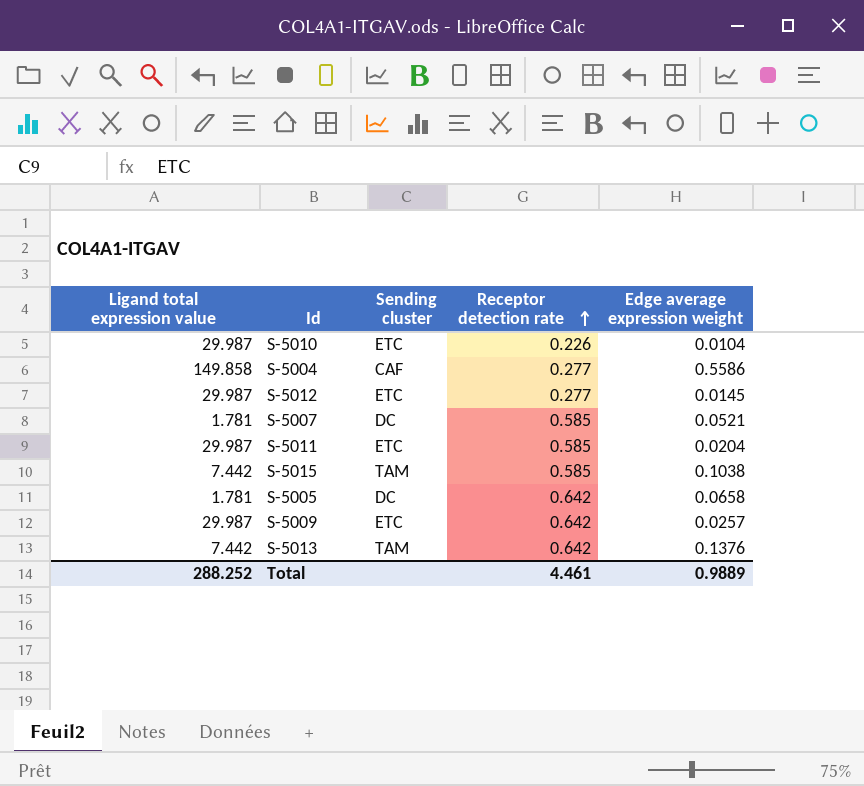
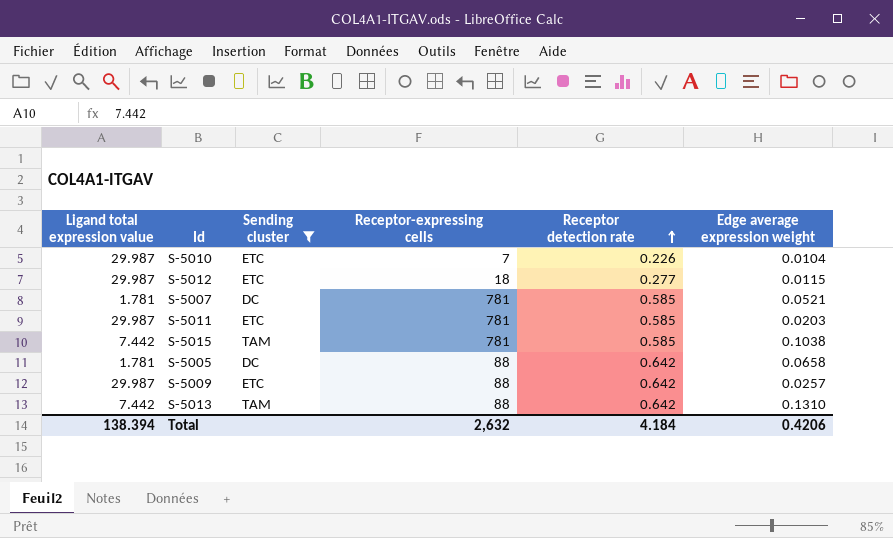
filter: none -> Sending cluster != CAF
column Receptor-expressing cells | position: none -> 4
S-5012 | Edge average expression weight: 0.0145 -> 0.0115
S-5011 | Edge average expression weight: 0.0204 -> 0.0203
S-5013 | Edge average expression weight: 0.1376 -> 0.1310
Total | Ligand total expression value: 288.252 -> 138.394
Total | Receptor detection rate: 4.461 -> 4.184
Total | Edge average expression weight: 0.9889 -> 0.4206

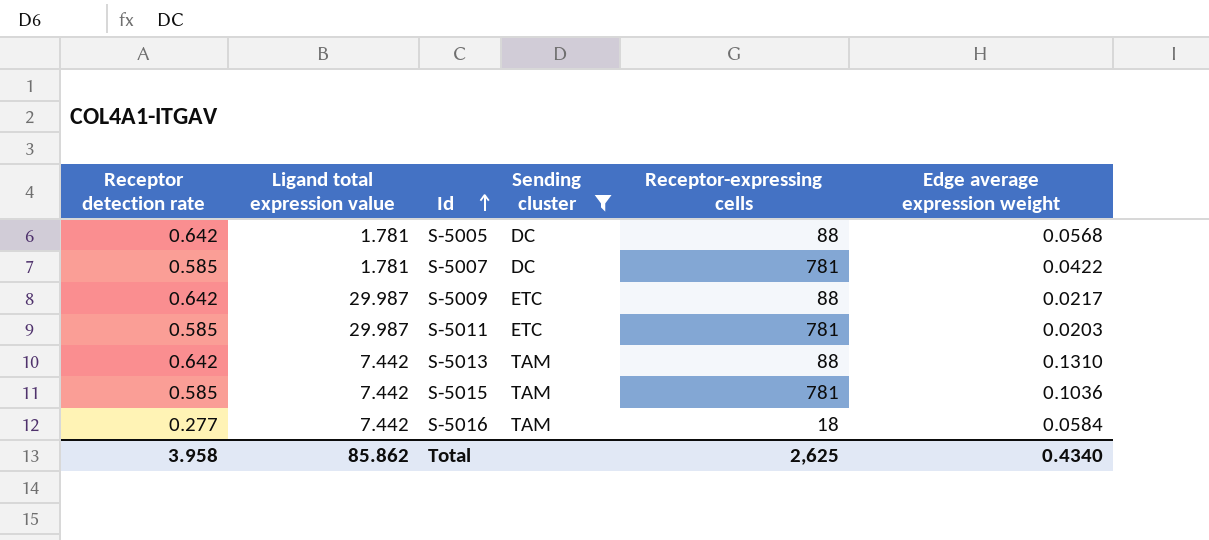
row order: Receptor detection rate ascending -> Id ascending
column Receptor detection rate | position: 5 -> 1
row S-5010: 29.987 | ETC | 7 | 0.226 | 0.0104 -> none
row S-5012: 29.987 | ETC | 18 | 0.277 | 0.0115 -> none
S-5005 | Edge average expression weight: 0.0658 -> 0.0568
S-5007 | Edge average expression weight: 0.0521 -> 0.0422
S-5009 | Edge average expression weight: 0.0257 -> 0.0217
S-5015 | Edge average expression weight: 0.1038 -> 0.1036
row S-5016: none -> 0.277 | 7.442 | TAM | 18 | 0.0584
Total | Receptor detection rate: 4.184 -> 3.958
Total | Ligand total expression value: 138.394 -> 85.862
Total | Receptor-expressing cells: 2,632 -> 2,625
Total | Edge average expression weight: 0.4206 -> 0.4340

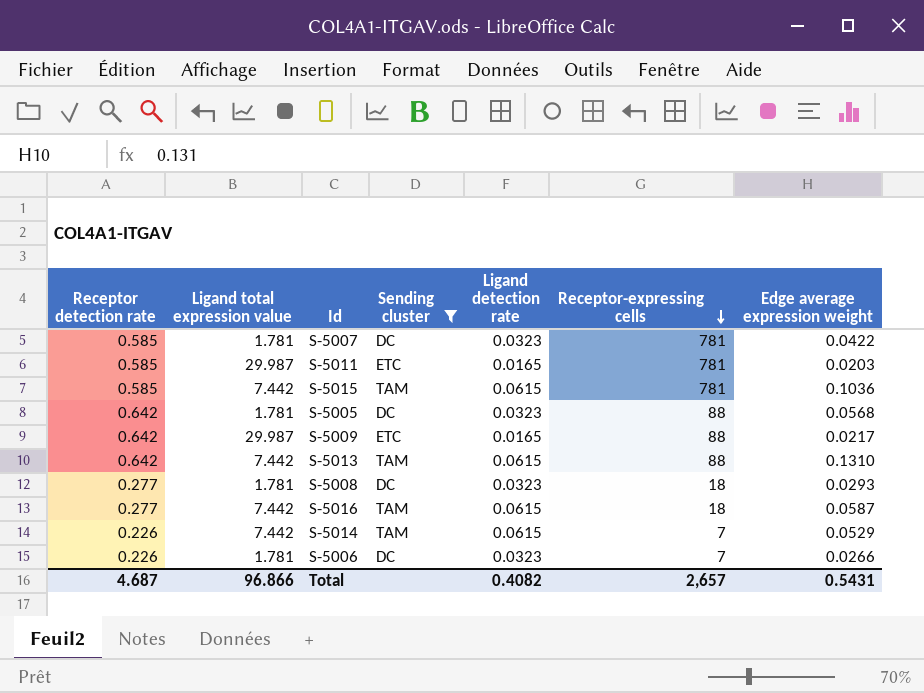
row order: Id ascending -> Receptor-expressing cells descending
column Ligand detection rate | position: none -> 5
row S-5008: none -> 0.277 | 1.781 | DC | 0.0323 | 18 | 0.0293
S-5016 | Edge average expression weight: 0.0584 -> 0.0587
row S-5014: none -> 0.226 | 7.442 | TAM | 0.0615 | 7 | 0.0529
row S-5006: none -> 0.226 | 1.781 | DC | 0.0323 | 7 | 0.0266
Total | Receptor detection rate: 3.958 -> 4.687
Total | Ligand total expression value: 85.862 -> 96.866
Total | Receptor-expressing cells: 2,625 -> 2,657
Total | Edge average expression weight: 0.4340 -> 0.5431

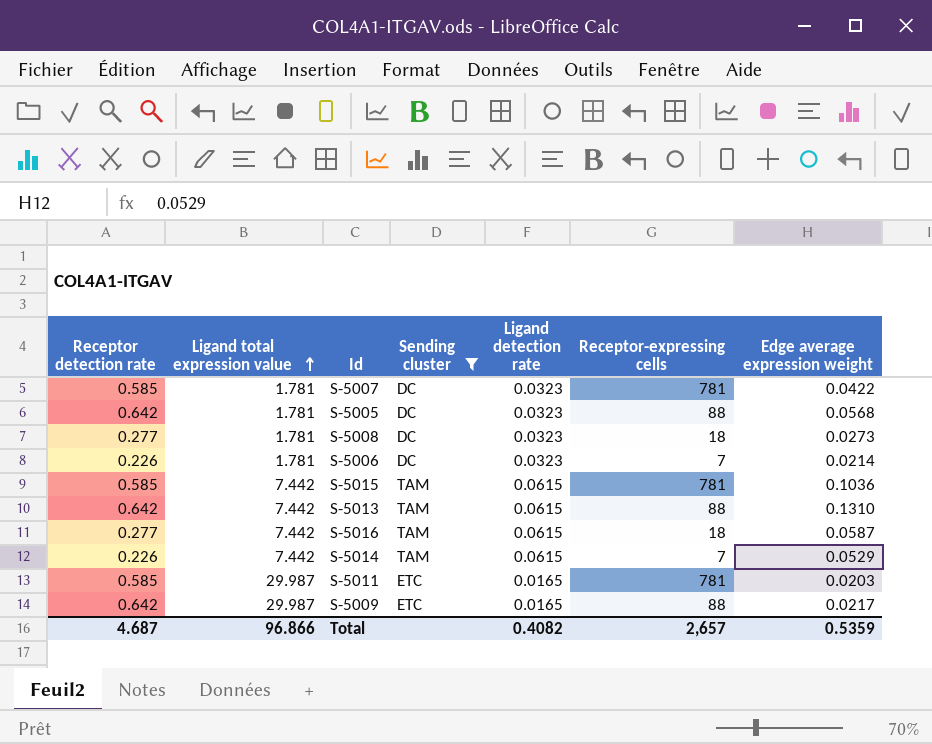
row order: Receptor-expressing cells descending -> Ligand total expression value ascending
S-5008 | Edge average expression weight: 0.0293 -> 0.0273
S-5006 | Edge average expression weight: 0.0266 -> 0.0214
Total | Edge average expression weight: 0.5431 -> 0.5359

